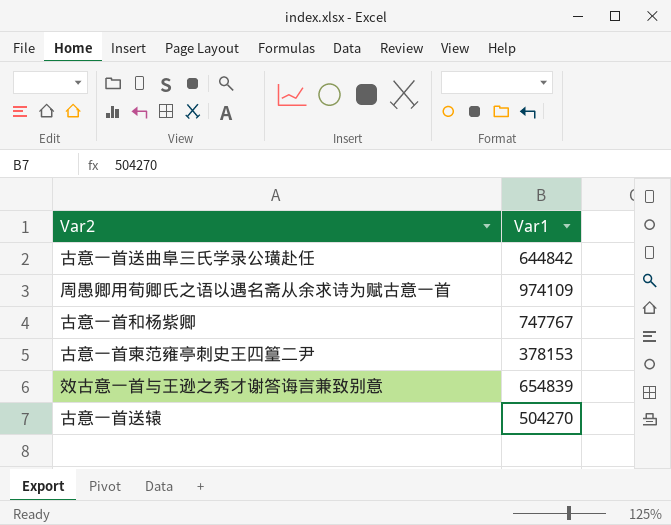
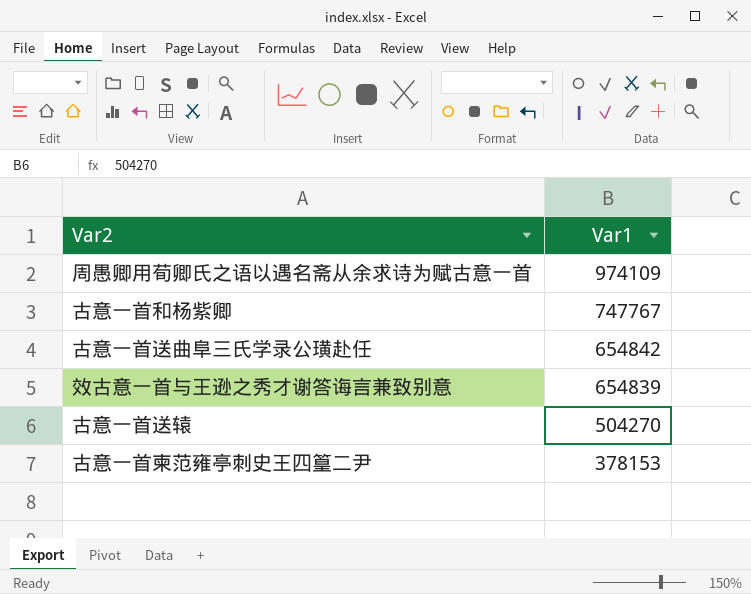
row order: none -> Var1 descending
古意一首送曲阜三氏学录公璜赴任 | Var1: 644842 -> 654842

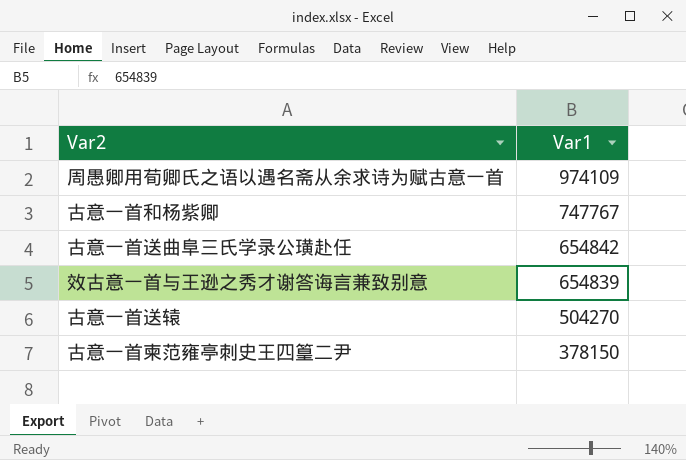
古意一首柬范雍亭刺史王四篁二尹 | Var1: 378153 -> 378150

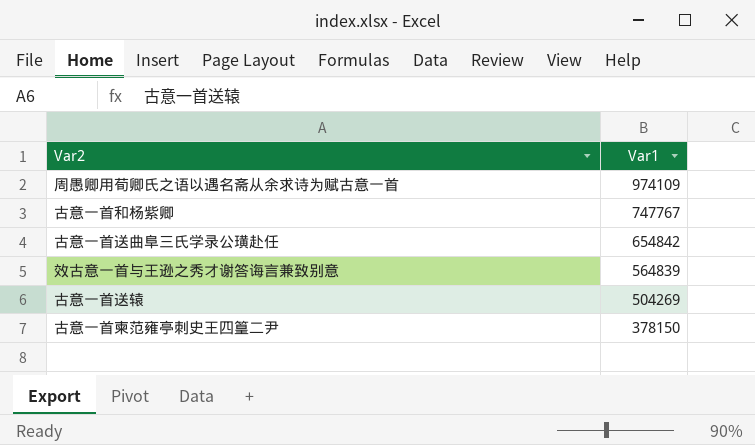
效古意一首与王逊之秀才谢答诲言兼致别意 | Var1: 654839 -> 564839
古意一首送辕 | Var1: 504270 -> 504269

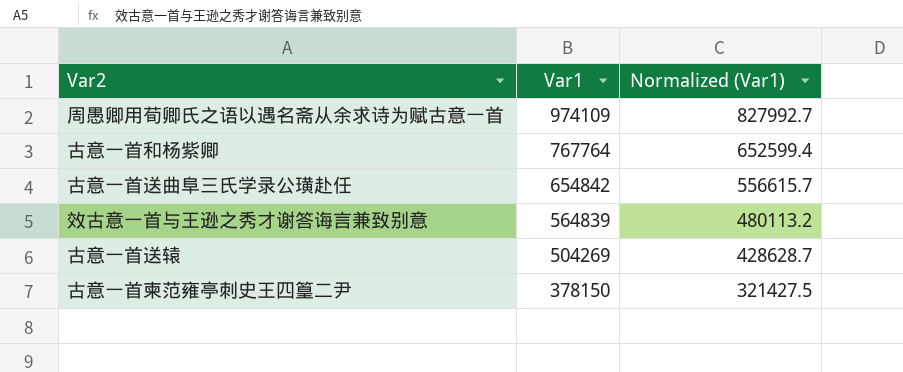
column Normalized (Var1) | formula: none -> [Var1] * 0.85
古意一首和杨紫卿 | Var1: 747767 -> 767764

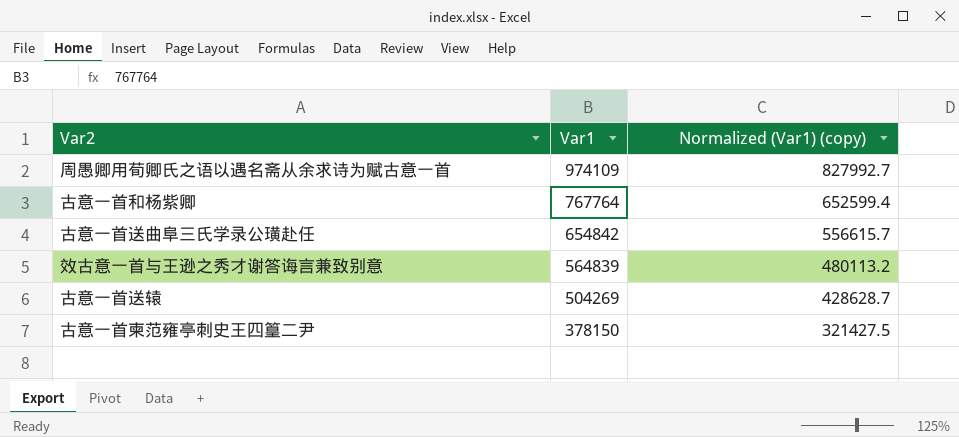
column name: Normalized (Var1) -> Normalized (Var1) (copy)

